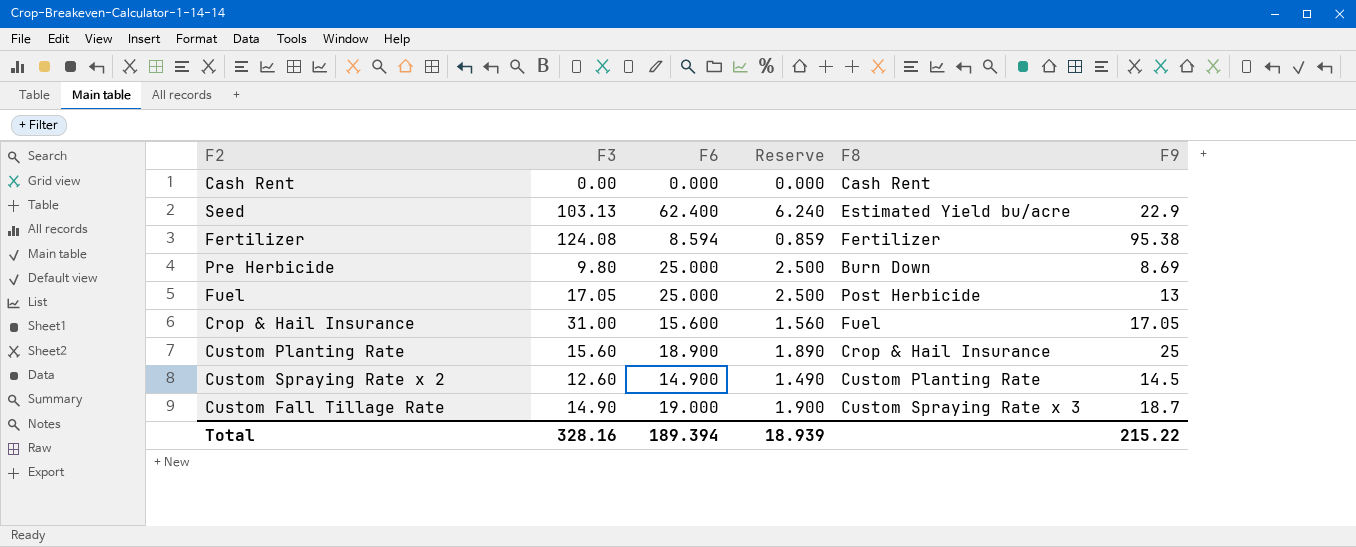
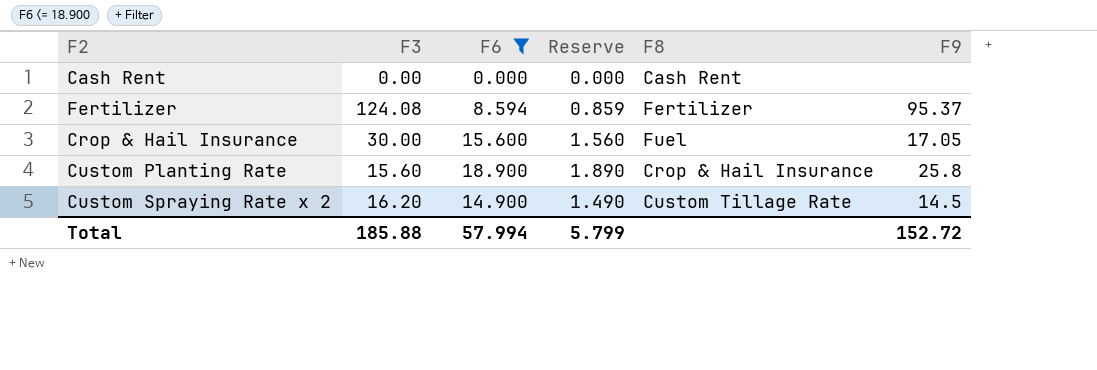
filter: none -> F6 <= 18.900
Fertilizer | F9: 95.38 -> 95.37
Crop & Hail Insurance | F3: 31.00 -> 30.00
Custom Planting Rate | F9: 25 -> 25.8
Custom Spraying Rate x 2 | F3: 12.60 -> 16.20
Custom Spraying Rate x 2 | F8: Custom Planting Rate -> Custom Tillage Rate
Total | F3: 328.16 -> 185.88
Total | F6: 189.394 -> 57.994
Total | Reserve: 18.939 -> 5.799
Total | F9: 215.22 -> 152.72

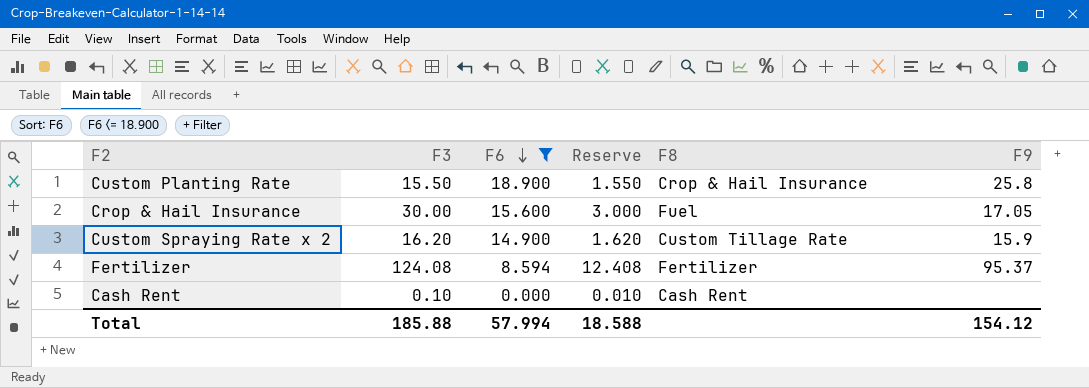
row order: none -> F6 descending
column Reserve | formula: [F6] * 0.1 -> [F3] * 0.1
Custom Planting Rate | F3: 15.60 -> 15.50
Custom Spraying Rate x 2 | F9: 14.5 -> 15.9
Cash Rent | F3: 0.00 -> 0.10
Total | Reserve: 5.799 -> 18.588
Total | F9: 152.72 -> 154.12

